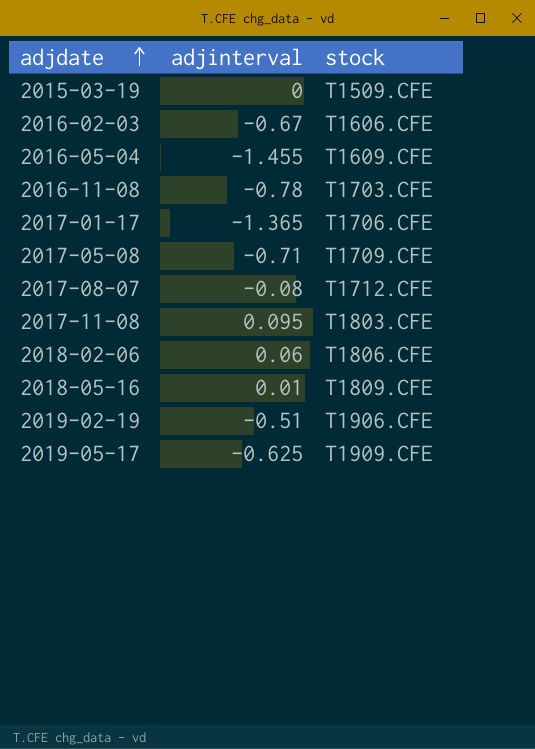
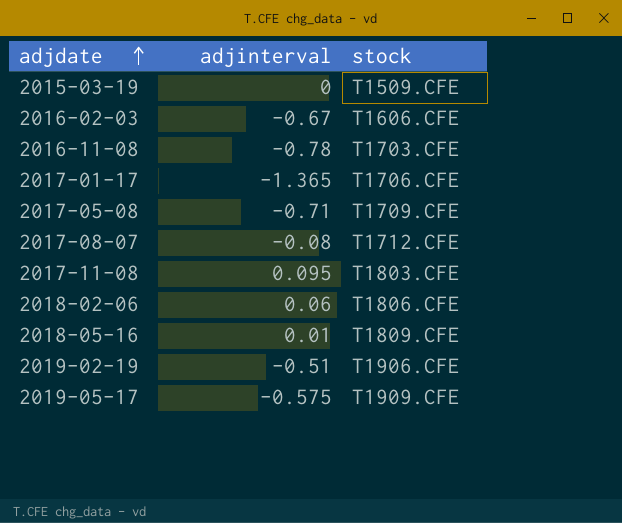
row 2016-05-04: -1.455 | T1609.CFE -> none
2019-05-17 | adjinterval: -0.625 -> -0.575

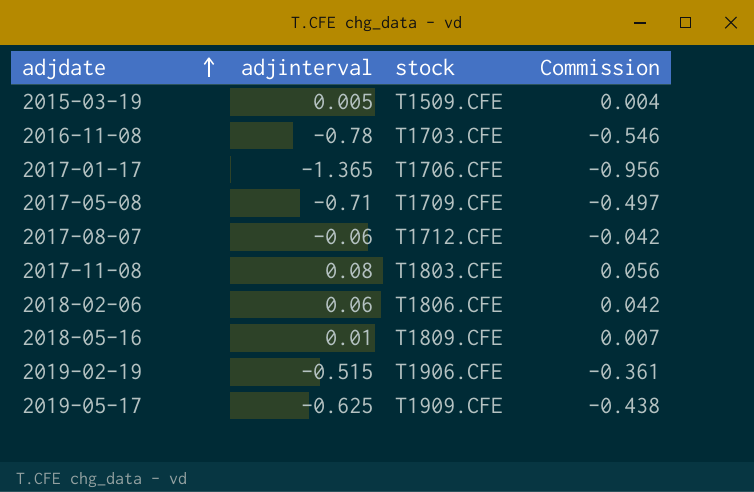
column Commission | formula: none -> [adjinterval] * 0.7
row 2016-02-03: -0.67 | T1606.CFE -> none
2015-03-19 | adjinterval: 0 -> 0.005
2017-08-07 | adjinterval: -0.08 -> -0.06
2017-11-08 | adjinterval: 0.095 -> 0.08
2019-02-19 | adjinterval: -0.51 -> -0.515
2019-05-17 | adjinterval: -0.575 -> -0.625

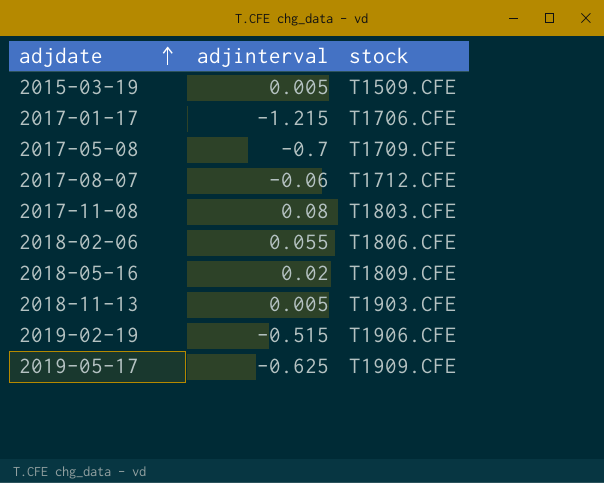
column Commission | formula: [adjinterval] * 0.7 -> none
row 2016-11-08: -0.78 | T1703.CFE | -0.546 -> none
2017-01-17 | adjinterval: -1.365 -> -1.215
2017-05-08 | adjinterval: -0.71 -> -0.7
2018-02-06 | adjinterval: 0.06 -> 0.055
2018-05-16 | adjinterval: 0.01 -> 0.02
row 2018-11-13: none -> 0.005 | T1903.CFE

